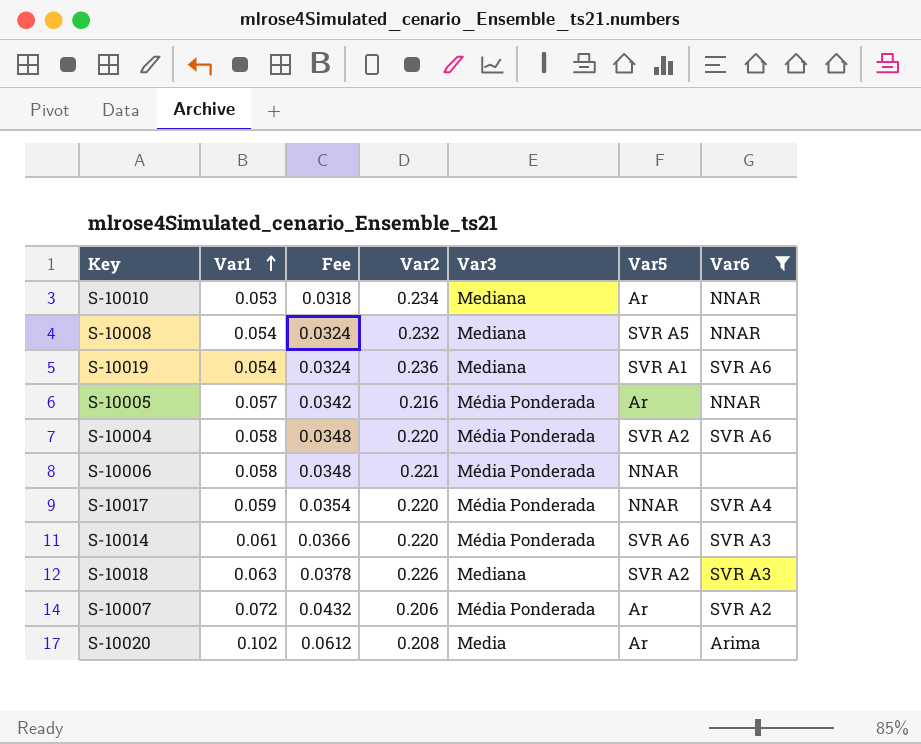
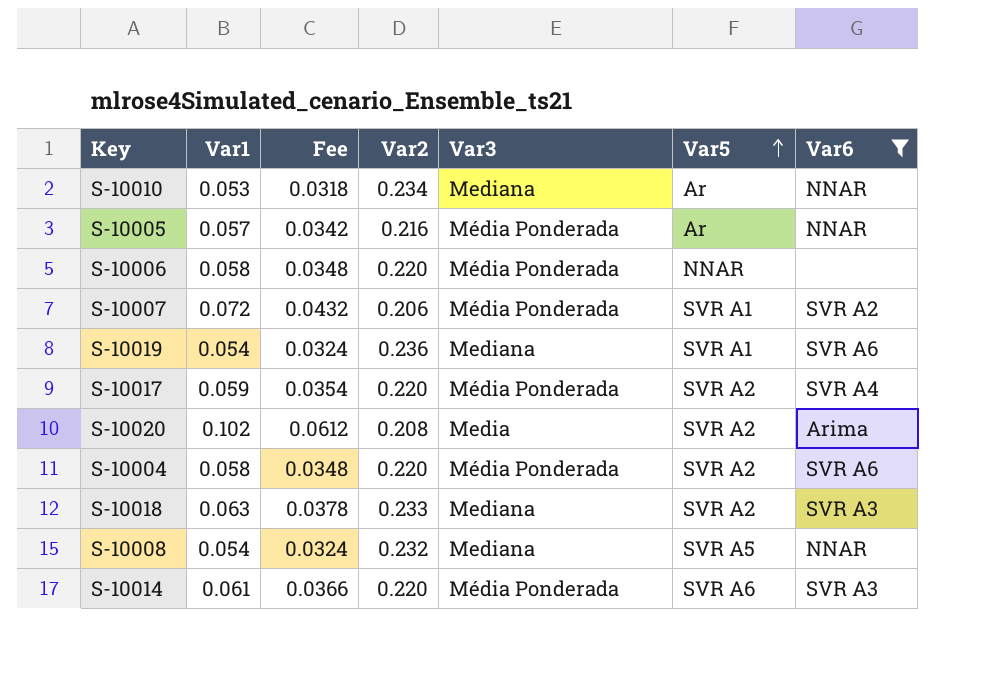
row order: Var1 ascending -> Var5 ascending
S-10006 | Var2: 0.221 -> 0.220
S-10007 | Var5: Ar -> SVR A1
S-10017 | Var5: NNAR -> SVR A2
S-10020 | Var5: Ar -> SVR A2
S-10018 | Var2: 0.226 -> 0.233

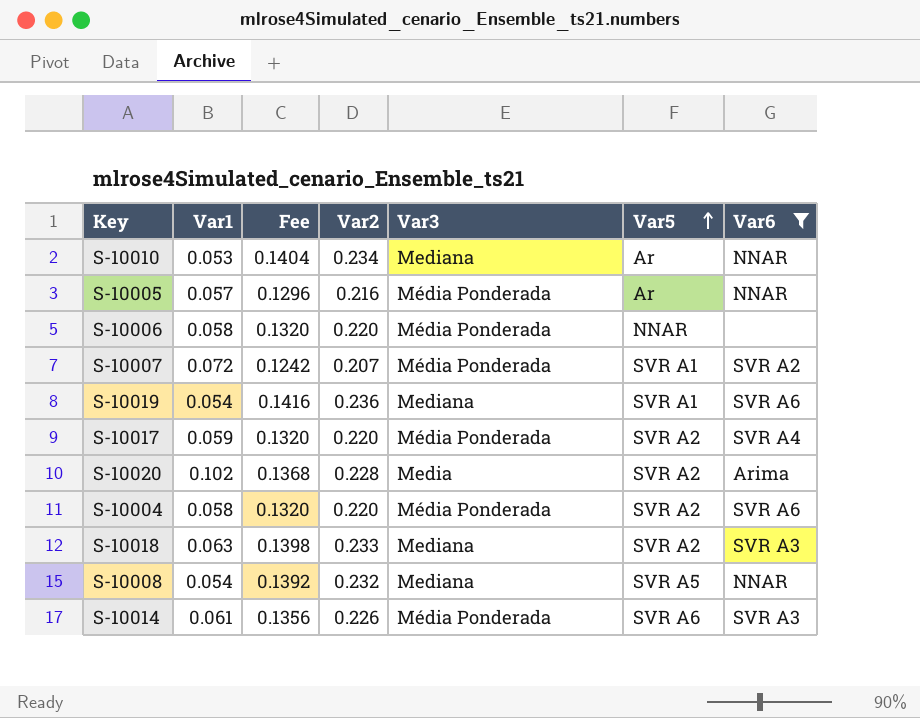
column Fee | formula: [Var1] * 0.6 -> [Var2] * 0.6
S-10007 | Var2: 0.206 -> 0.207
S-10020 | Var2: 0.208 -> 0.228
S-10014 | Var2: 0.220 -> 0.226

